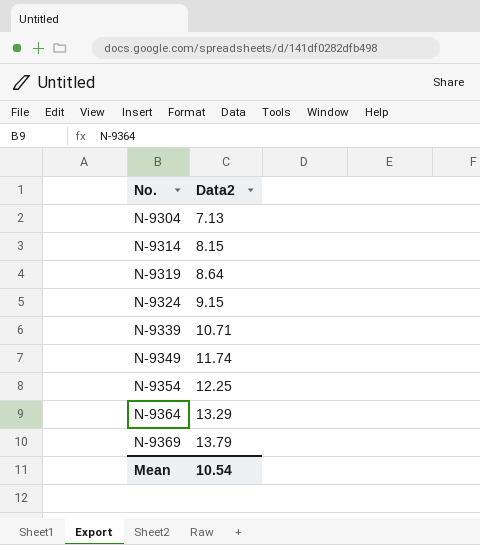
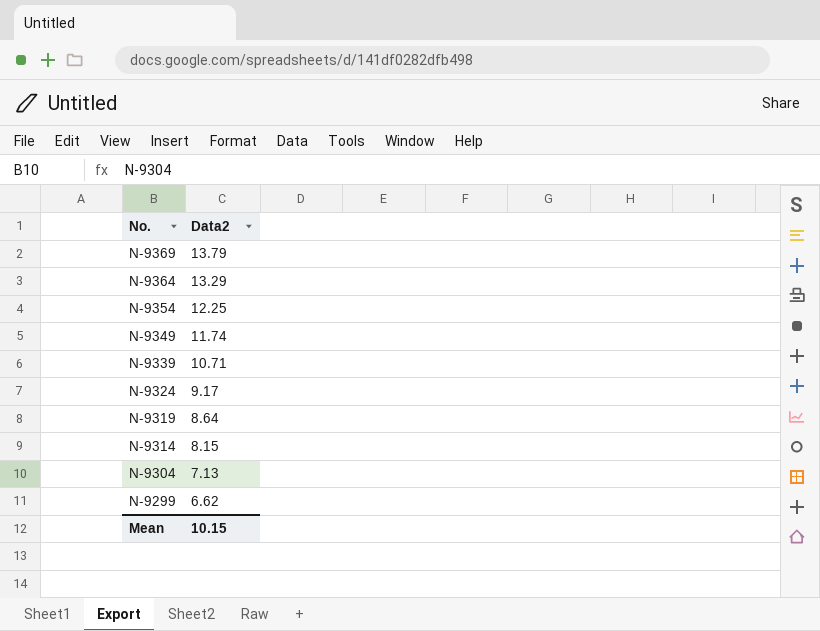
row order: No. ascending -> No. descending
N-9324 | Data2: 9.15 -> 9.17
row N-9299: none -> 6.62
Mean | Data2: 10.54 -> 10.15

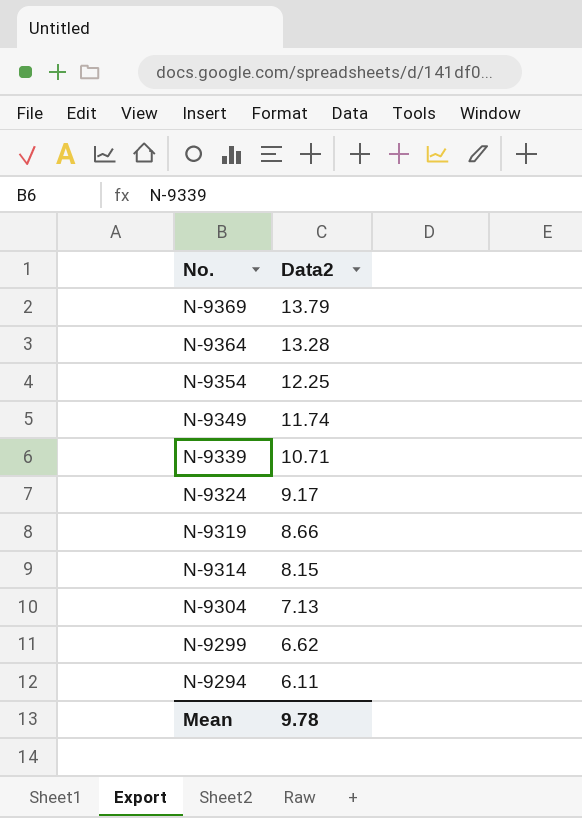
N-9364 | Data2: 13.29 -> 13.28
N-9319 | Data2: 8.64 -> 8.66
row N-9294: none -> 6.11
Mean | Data2: 10.15 -> 9.78

